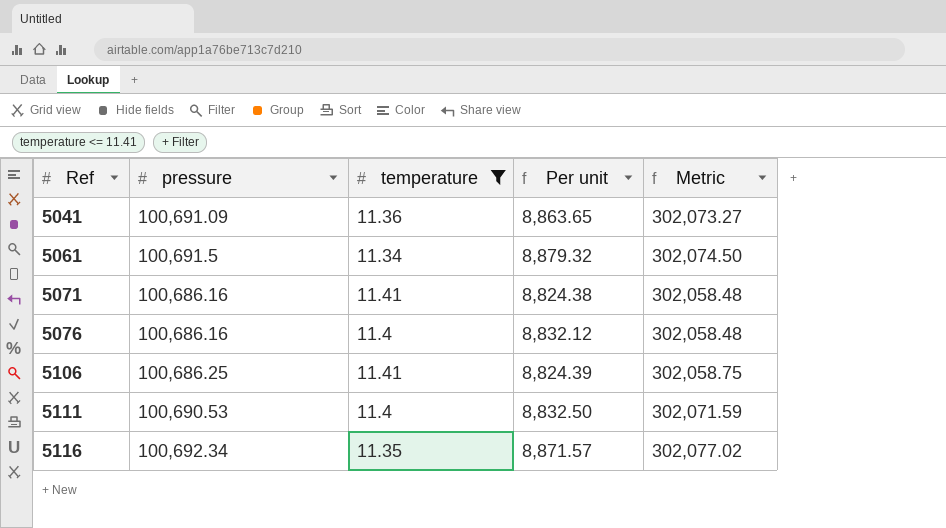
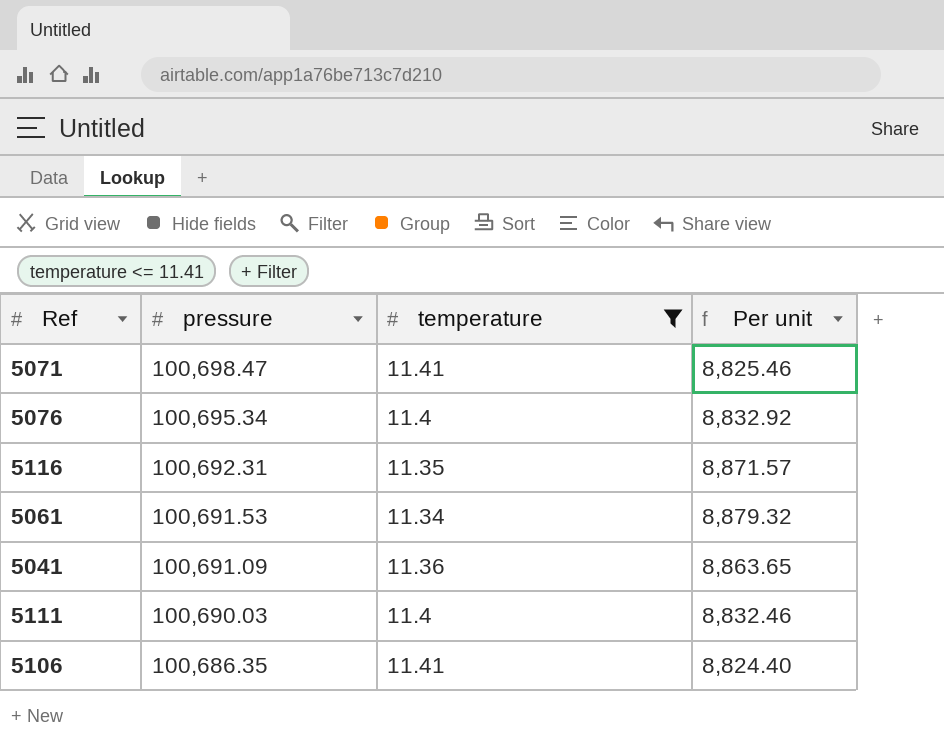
row order: Ref ascending -> pressure descending
column Metric | formula: [pressure] * 3 -> none
5071 | pressure: 100,686.16 -> 100,698.47
5071 | Per unit: 8,824.38 -> 8,825.46
5076 | pressure: 100,686.16 -> 100,695.34
5076 | Per unit: 8,832.12 -> 8,832.92
5116 | pressure: 100,692.34 -> 100,692.31
5061 | pressure: 100,691.5 -> 100,691.53
5111 | pressure: 100,690.53 -> 100,690.03
5111 | Per unit: 8,832.50 -> 8,832.46
5106 | pressure: 100,686.25 -> 100,686.35
5106 | Per unit: 8,824.39 -> 8,824.40

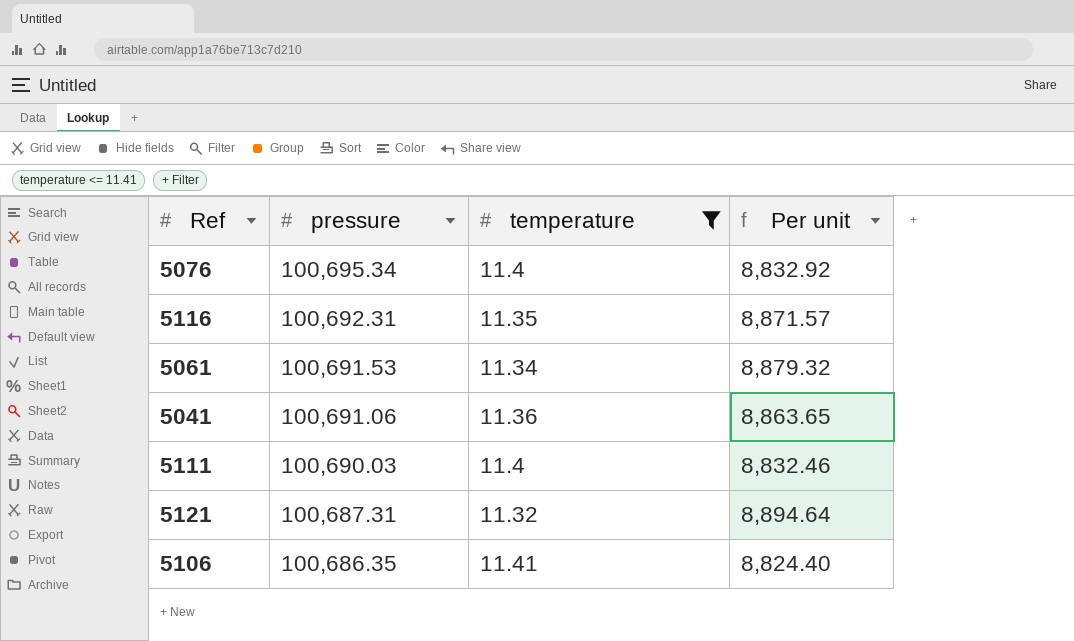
row 5071: 100,698.47 | 11.41 | 8,825.46 -> none
5041 | pressure: 100,691.09 -> 100,691.06
row 5121: none -> 100,687.31 | 11.32 | 8,894.64

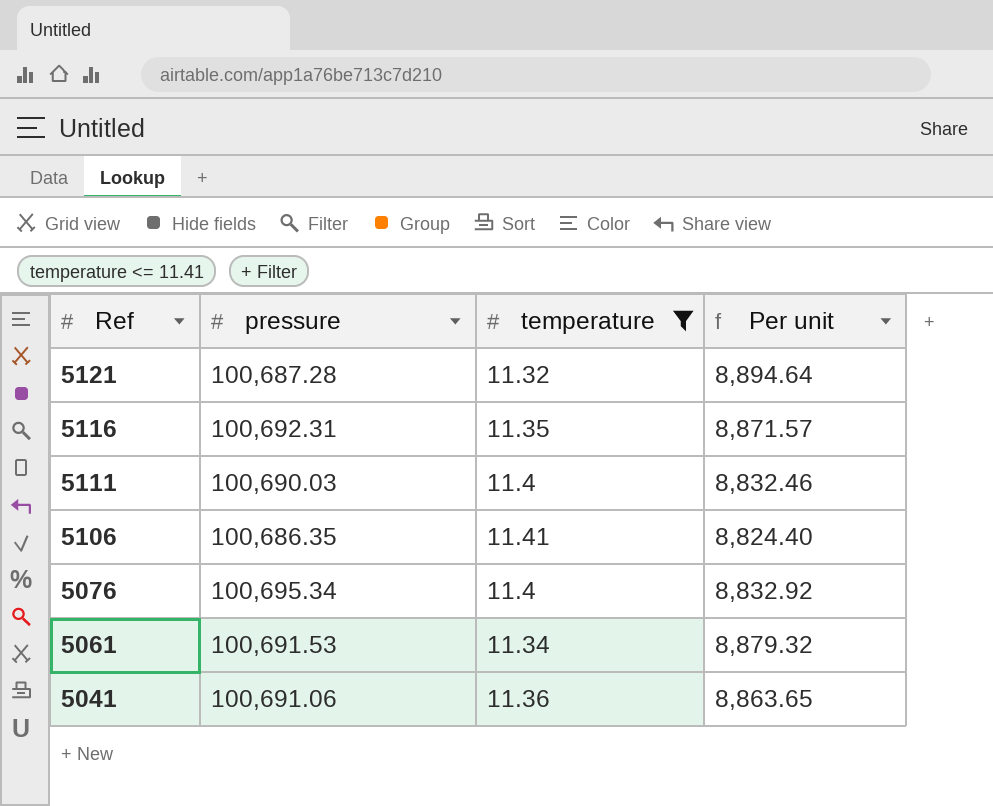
row order: pressure descending -> Ref descending
5121 | pressure: 100,687.31 -> 100,687.28

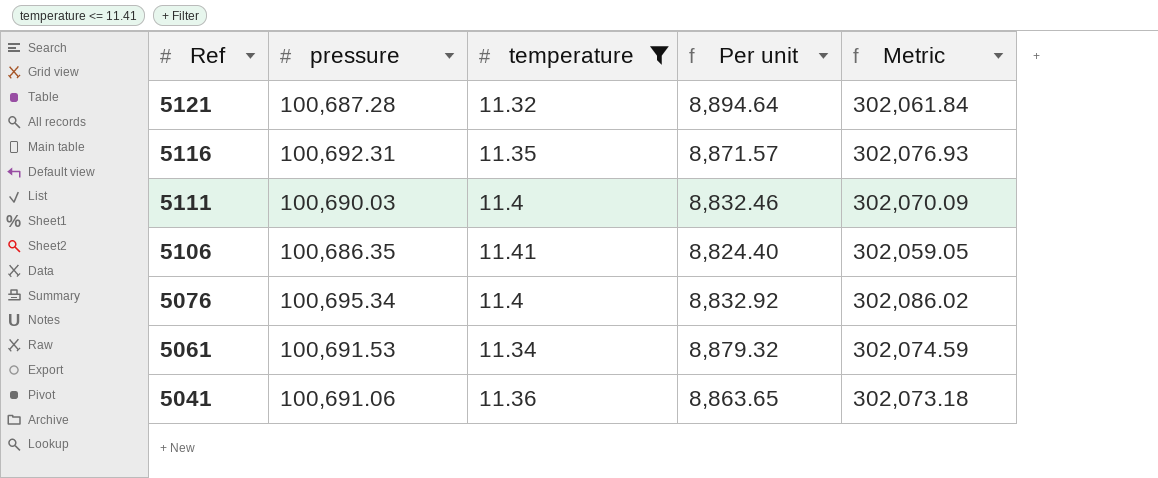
column Metric | formula: none -> [pressure] * 3

